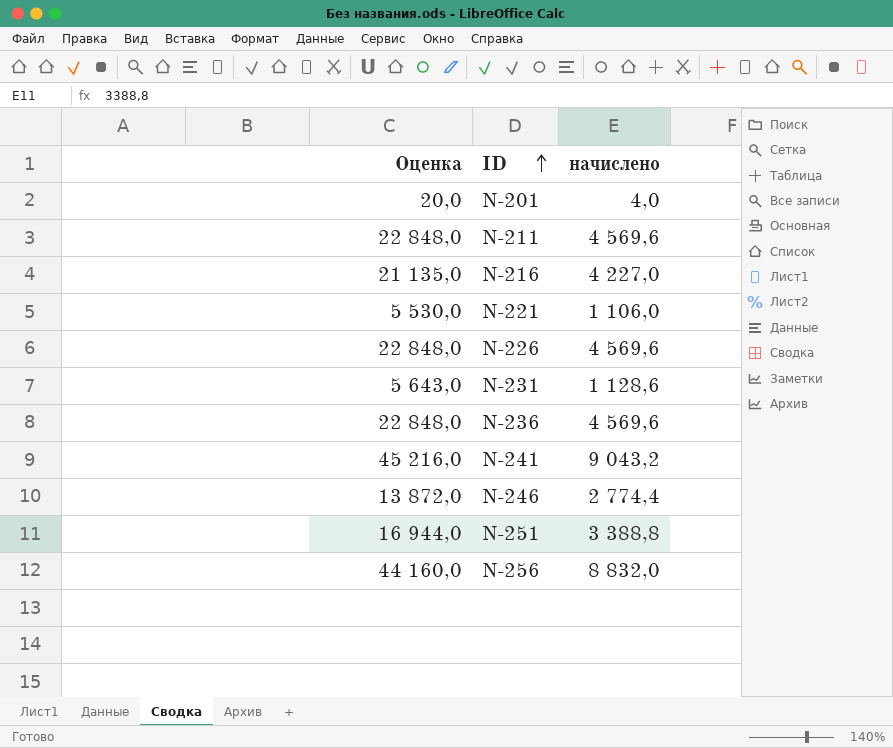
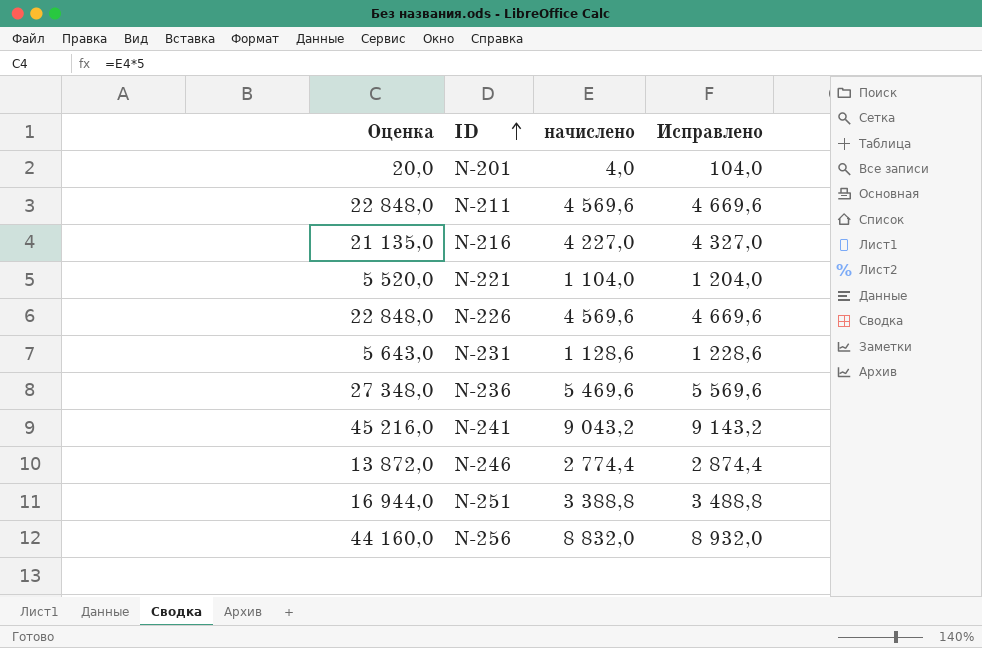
column Исправлено | formula: none -> [начислено] + 100
N-221 | Оценка: 5 530,0 -> 5 520,0
N-221 | начислено: 1 106,0 -> 1 104,0
N-236 | Оценка: 22 848,0 -> 27 348,0
N-236 | начислено: 4 569,6 -> 5 469,6

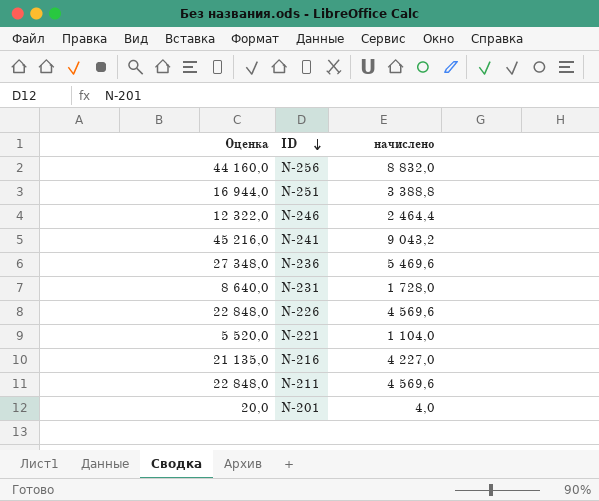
row order: ID ascending -> ID descending
column Исправлено | formula: [начислено] + 100 -> none
N-246 | Оценка: 13 872,0 -> 12 322,0
N-246 | начислено: 2 774,4 -> 2 464,4
N-231 | Оценка: 5 643,0 -> 8 640,0
N-231 | начислено: 1 128,6 -> 1 728,0

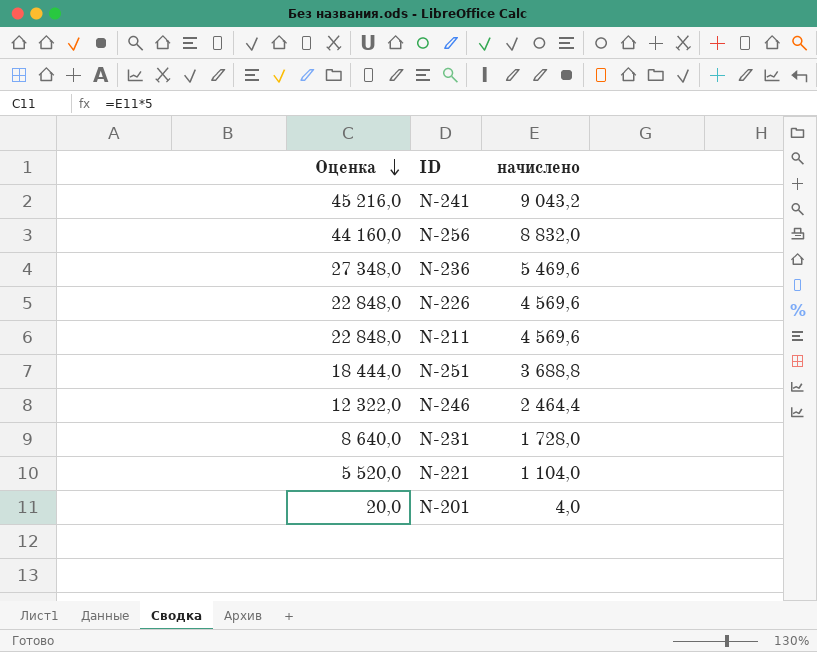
row order: ID descending -> Оценка descending
row N-216: 21 135,0 | 4 227,0 -> none
N-251 | Оценка: 16 944,0 -> 18 444,0
N-251 | начислено: 3 388,8 -> 3 688,8

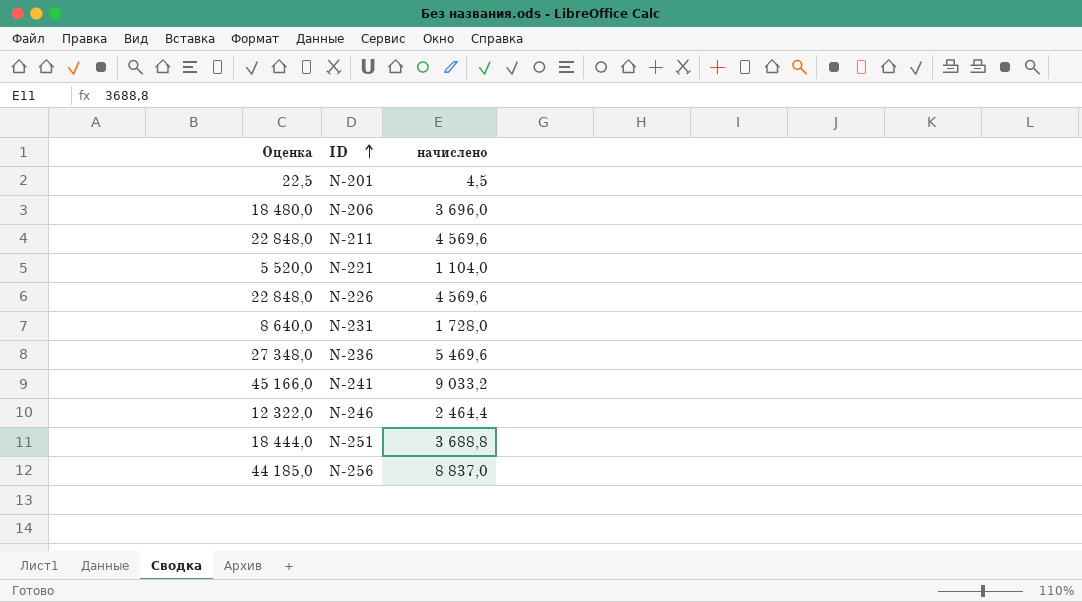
row order: Оценка descending -> ID ascending
N-201 | Оценка: 20,0 -> 22,5
N-201 | начислено: 4,0 -> 4,5
row N-206: none -> 18 480,0 | 3 696,0
N-241 | Оценка: 45 216,0 -> 45 166,0
N-241 | начислено: 9 043,2 -> 9 033,2
N-256 | Оценка: 44 160,0 -> 44 185,0
N-256 | начислено: 8 832,0 -> 8 837,0

